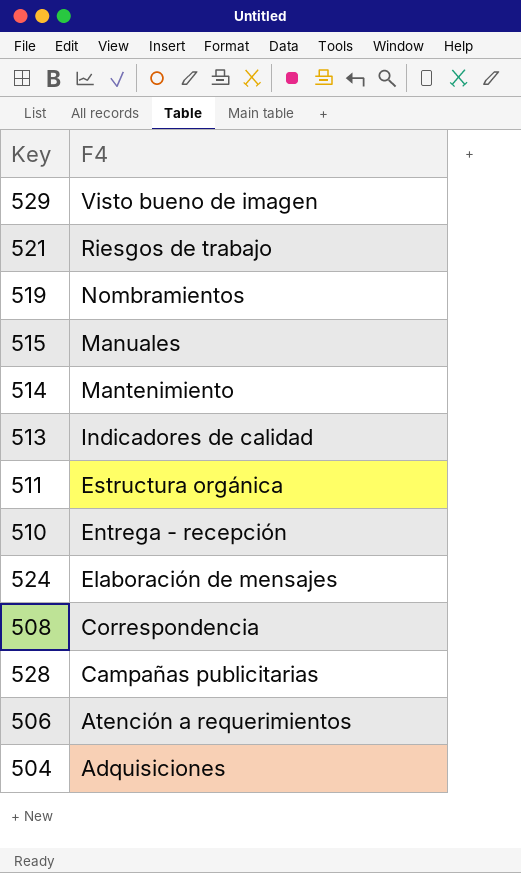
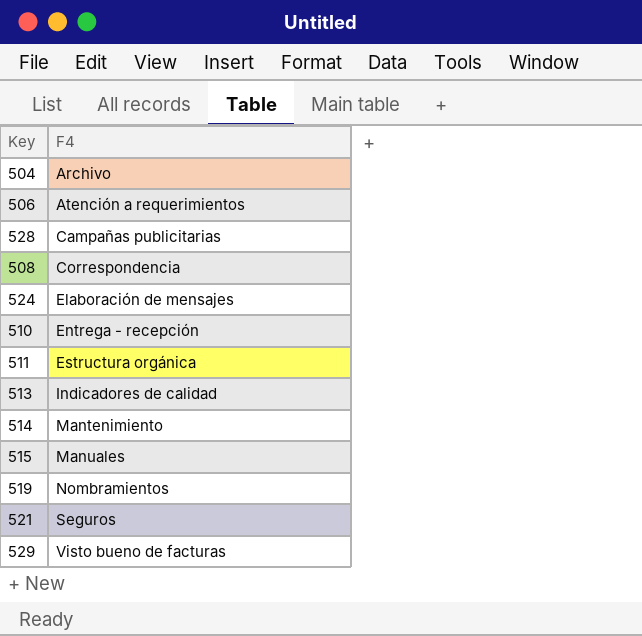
row order: F4 descending -> F4 ascending
504 | F4: Adquisiciones -> Archivo
521 | F4: Riesgos de trabajo -> Seguros
529 | F4: Visto bueno de imagen -> Visto bueno de facturas

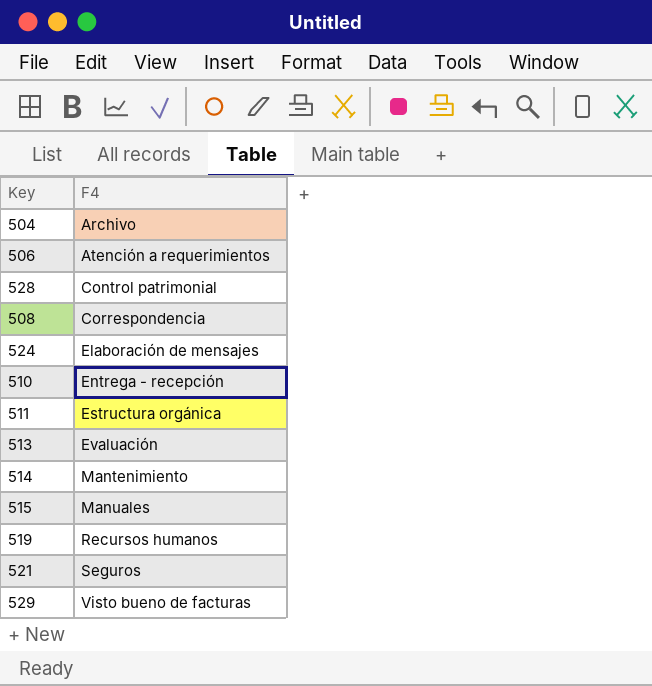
528 | F4: Campañas publicitarias -> Control patrimonial
513 | F4: Indicadores de calidad -> Evaluación
519 | F4: Nombramientos -> Recursos humanos

